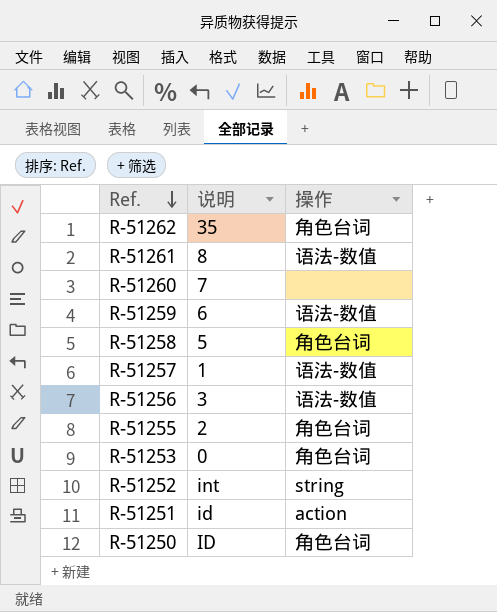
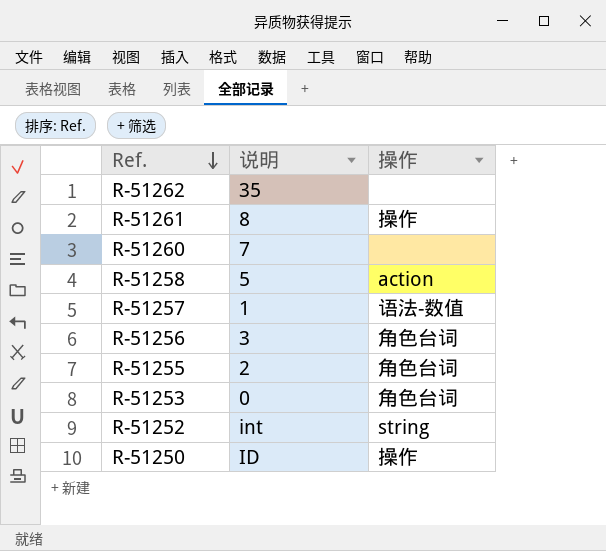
row R-51259: 6 | 语法-数值 -> none
row R-51251: id | action -> none
R-51262 | 操作: 角色台词 -> none
R-51261 | 操作: 语法-数值 -> 操作
R-51258 | 操作: 角色台词 -> action
R-51256 | 操作: 语法-数值 -> 角色台词
R-51250 | 操作: 角色台词 -> 操作

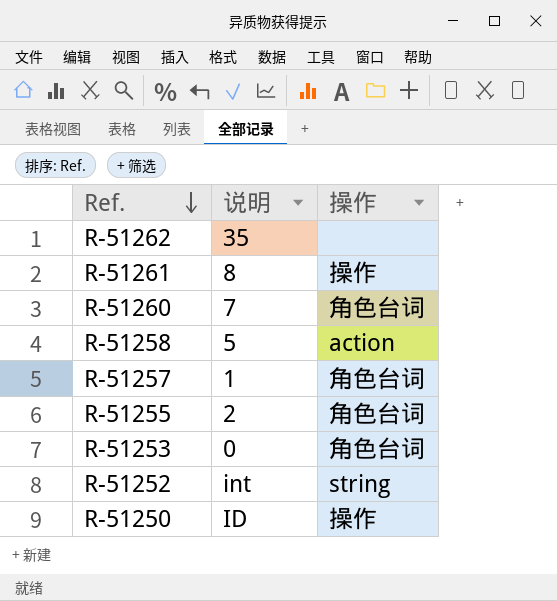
row R-51256: 3 | 角色台词 -> none
R-51260 | 操作: none -> 角色台词
R-51257 | 操作: 语法-数值 -> 角色台词

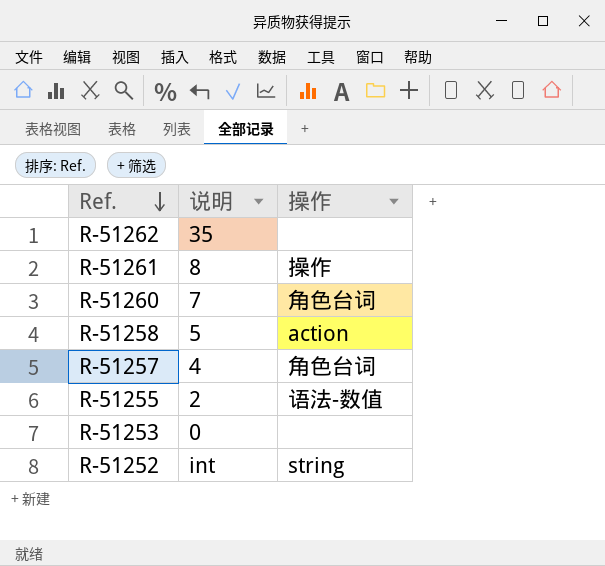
row R-51250: ID | 操作 -> none
R-51257 | 说明: 1 -> 4
R-51255 | 操作: 角色台词 -> 语法-数值
R-51253 | 操作: 角色台词 -> none

